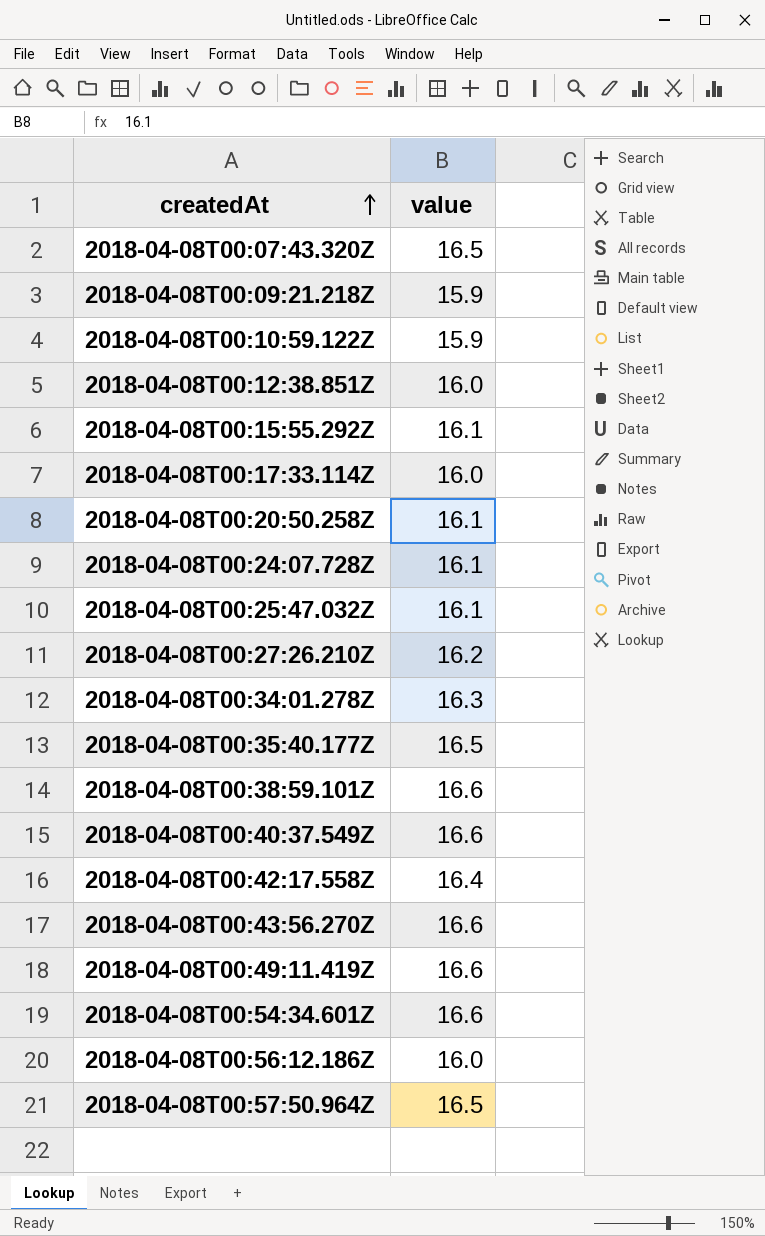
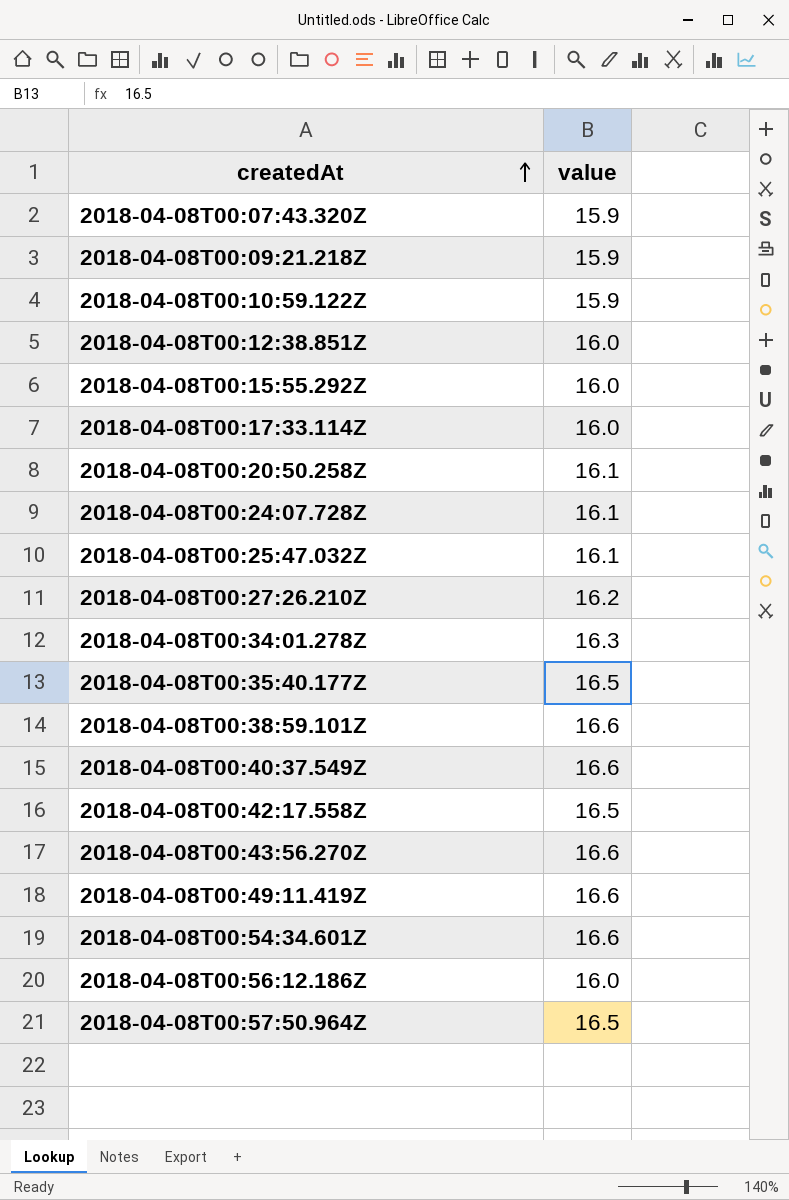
2018-04-08T00:07:43.320Z | value: 16.5 -> 15.9
2018-04-08T00:15:55.292Z | value: 16.1 -> 16.0
2018-04-08T00:42:17.558Z | value: 16.4 -> 16.5

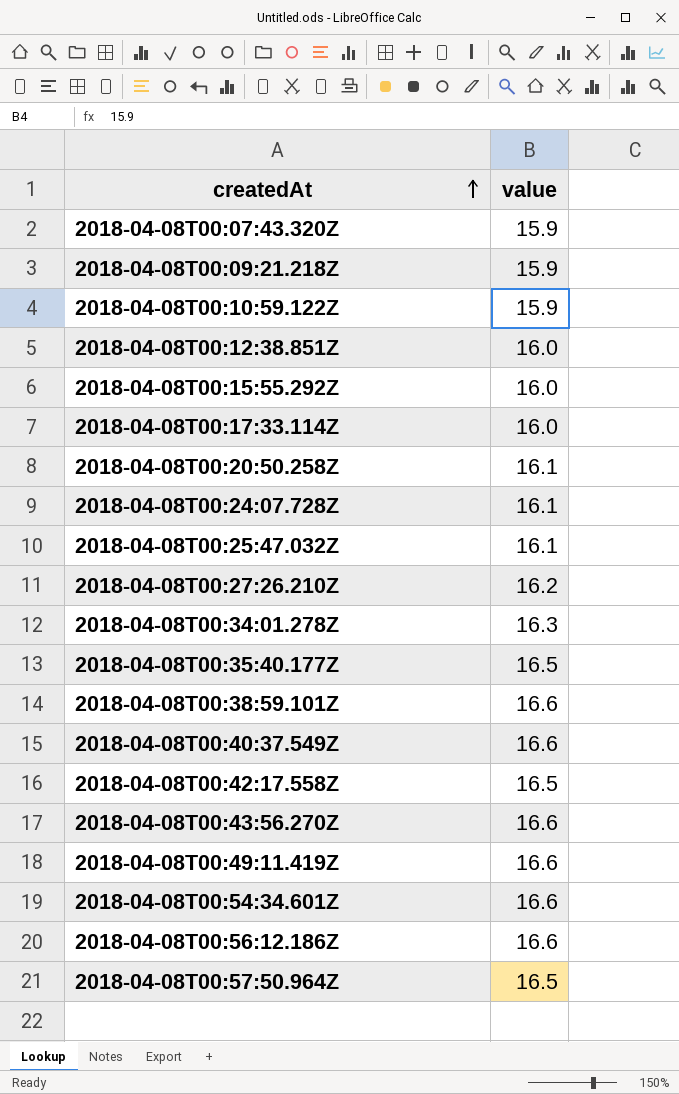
2018-04-08T00:56:12.186Z | value: 16.0 -> 16.6

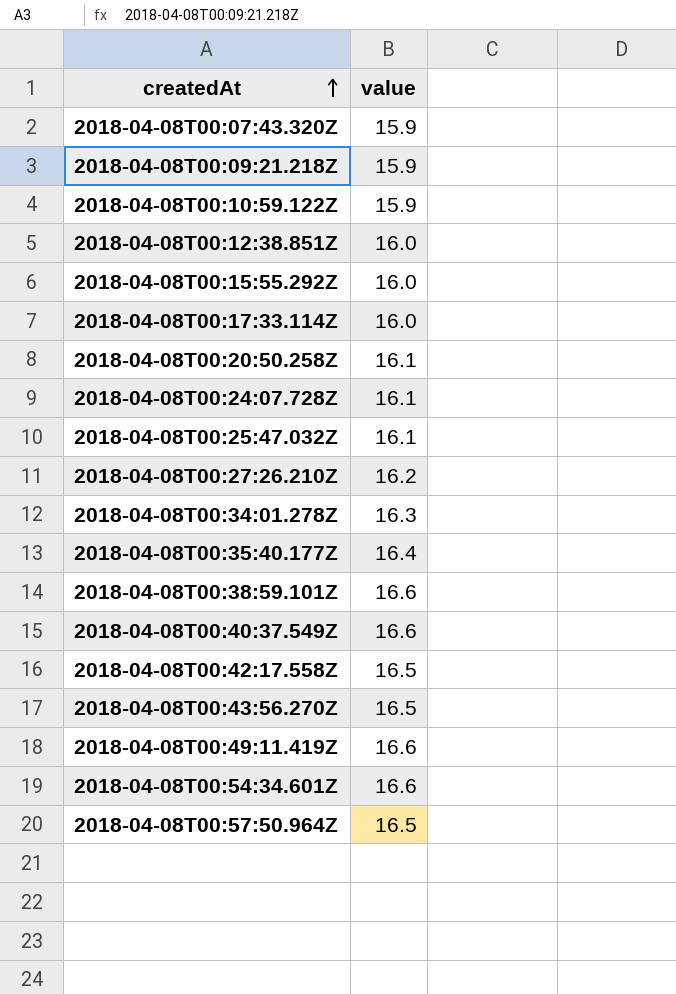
row 2018-04-08T00:56:12.186Z: 16.6 -> none
2018-04-08T00:35:40.177Z | value: 16.5 -> 16.4
2018-04-08T00:43:56.270Z | value: 16.6 -> 16.5

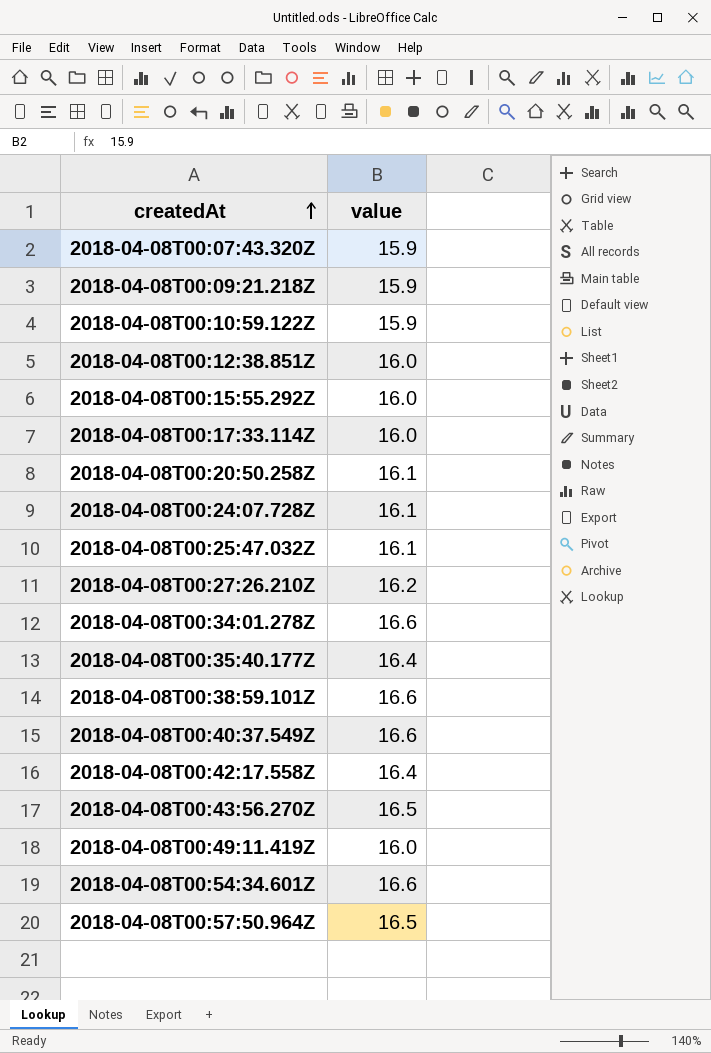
2018-04-08T00:34:01.278Z | value: 16.3 -> 16.6
2018-04-08T00:42:17.558Z | value: 16.5 -> 16.4
2018-04-08T00:49:11.419Z | value: 16.6 -> 16.0

